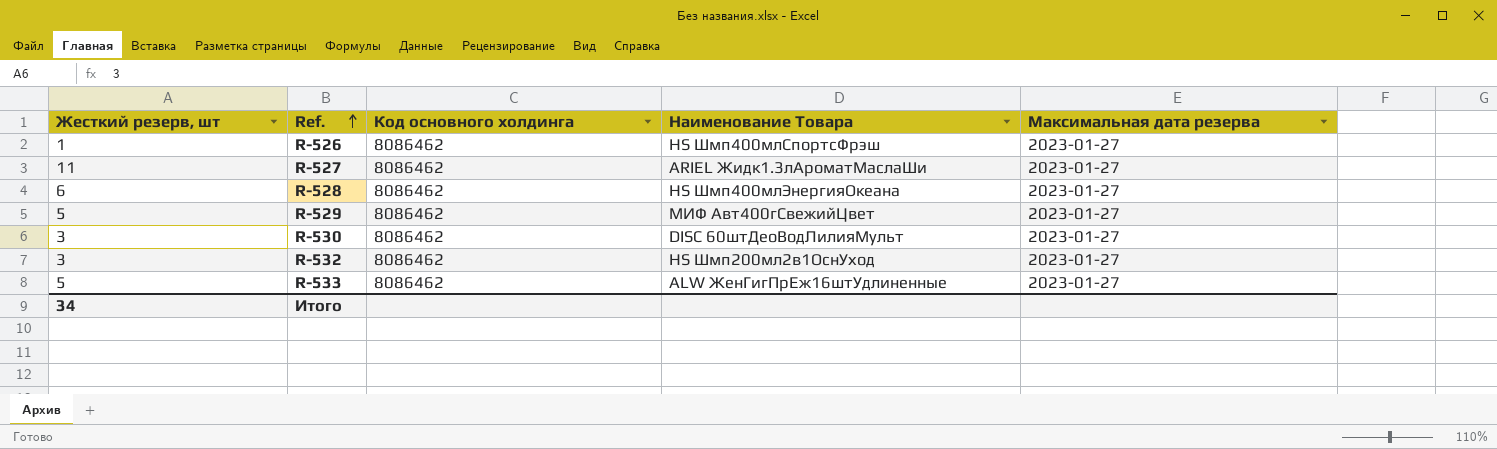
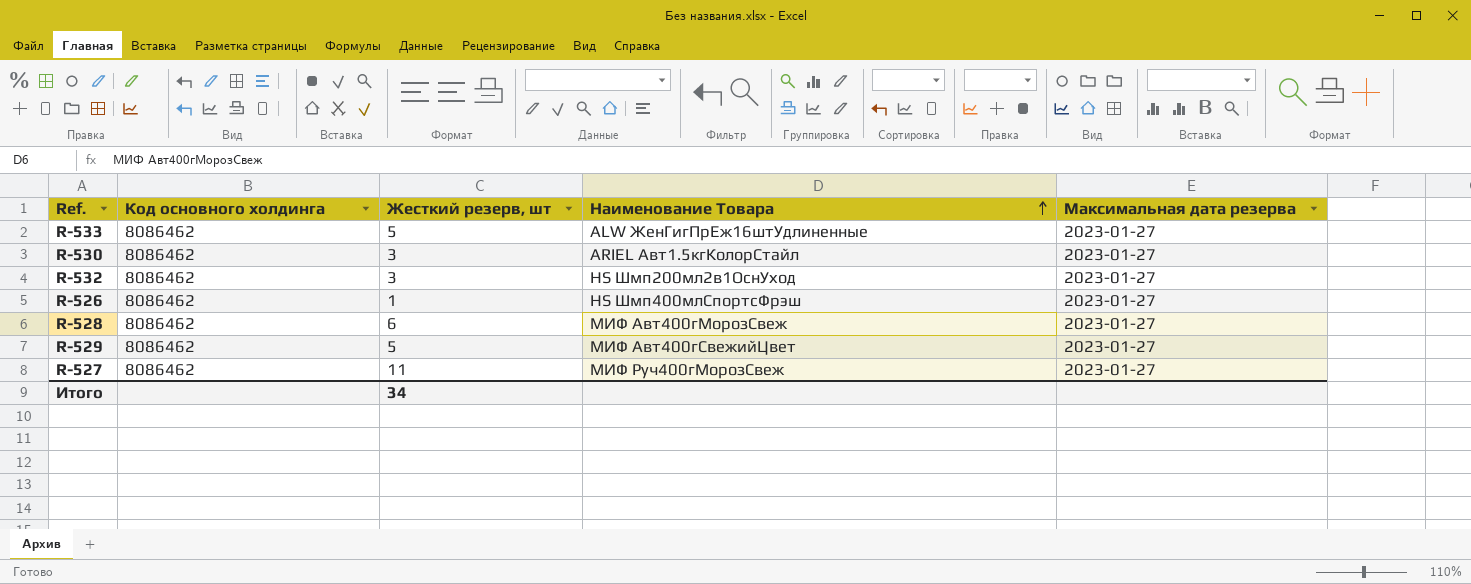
row order: Ref. ascending -> Наименование Товара ascending
column Жесткий резерв, шт | position: 1 -> 3
R-530 | Наименование Товара: DISC 60штДеоВодЛилияМульт -> ARIEL Авт1.5кгКолорСтайл
R-528 | Наименование Товара: HS Шмп400млЭнергияОкеана -> МИФ Авт400гМорозСвеж
R-527 | Наименование Товара: ARIEL Жидк1.3лАроматМаслаШи -> МИФ Руч400гМорозСвеж

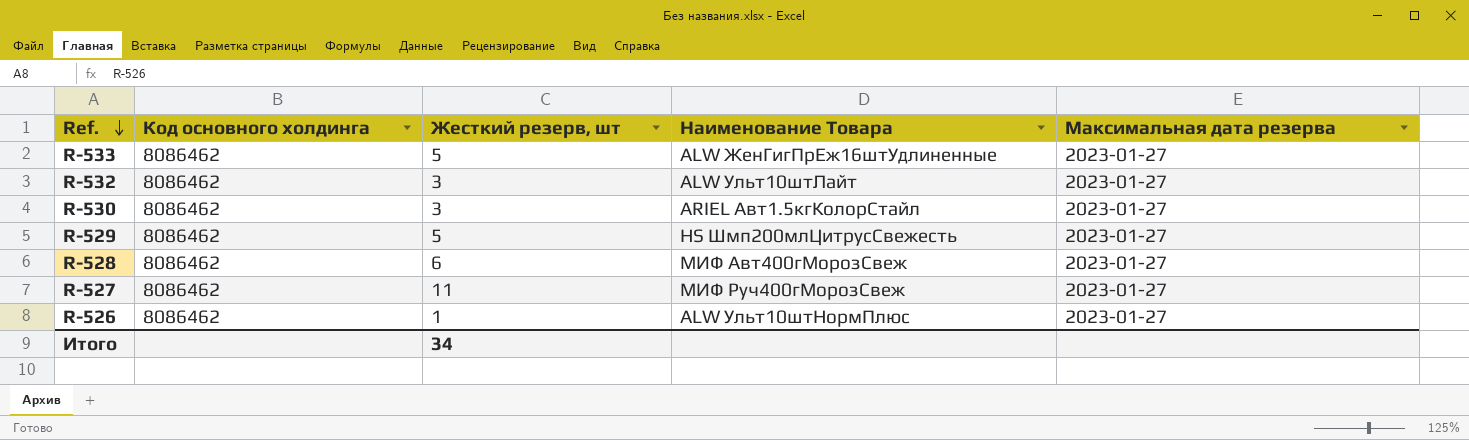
row order: Наименование Товара ascending -> Ref. descending
R-532 | Наименование Товара: HS Шмп200мл2в1ОснУход -> ALW Ульт10штЛайт
R-529 | Наименование Товара: МИФ Авт400гСвежийЦвет -> HS Шмп200млЦитрусСвежесть
R-526 | Наименование Товара: HS Шмп400млСпортсФрэш -> ALW Ульт10штНормПлюс

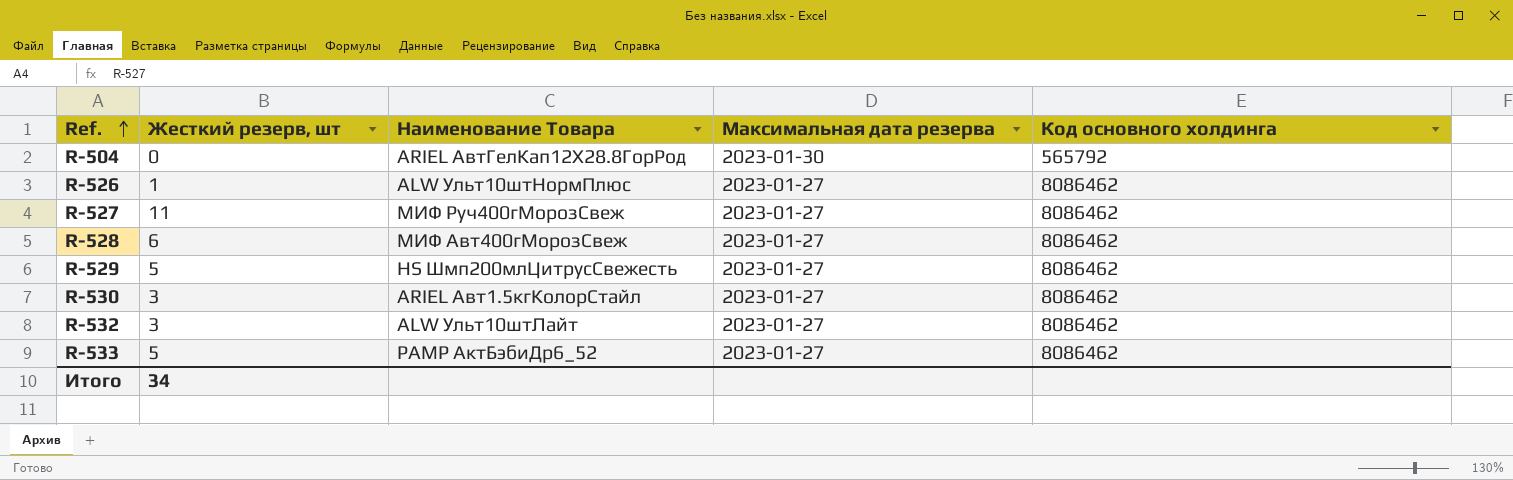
row order: Ref. descending -> Ref. ascending
column Код основного холдинга | position: 2 -> 5
row R-504: none -> 0 | ARIEL AвтГелКап12X28.8ГорРод | 2023-01-30 | 565792
R-533 | Наименование Товара: ALW ЖенГигПрЕж16штУдлиненные -> PAMP АктБэбиДр6_52

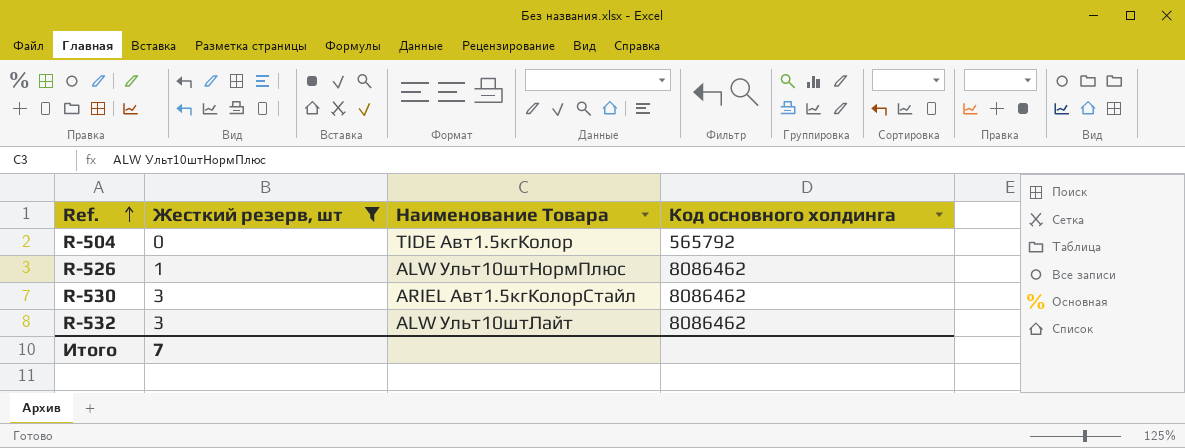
filter: none -> Жесткий резерв, шт <= 3
column Максимальная дата резерва | position: 4 -> none
R-504 | Наименование Товара: ARIEL AвтГелКап12X28.8ГорРод -> TIDE Авт1.5кгКолор
Итого | Жесткий резерв, шт: 34 -> 7

